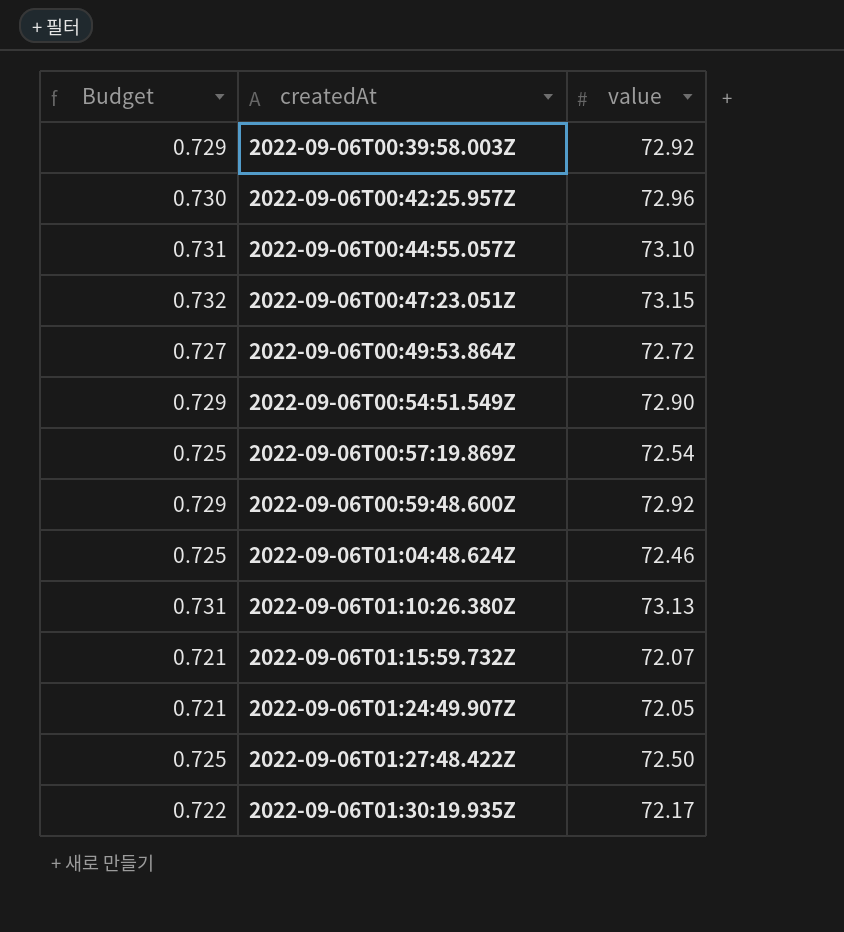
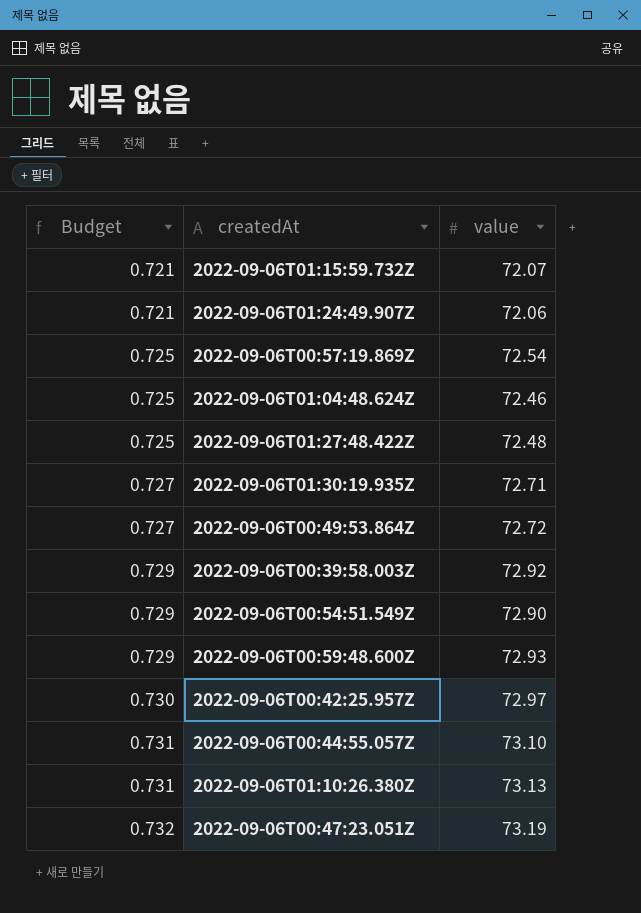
row order: createdAt ascending -> Budget ascending
2022-09-06T01:24:49.907Z | value: 72.05 -> 72.06
2022-09-06T01:27:48.422Z | value: 72.50 -> 72.48
2022-09-06T01:30:19.935Z | Budget: 0.722 -> 0.727
2022-09-06T01:30:19.935Z | value: 72.17 -> 72.71
2022-09-06T00:59:48.600Z | value: 72.92 -> 72.93
2022-09-06T00:42:25.957Z | value: 72.96 -> 72.97
2022-09-06T00:47:23.051Z | value: 73.15 -> 73.19

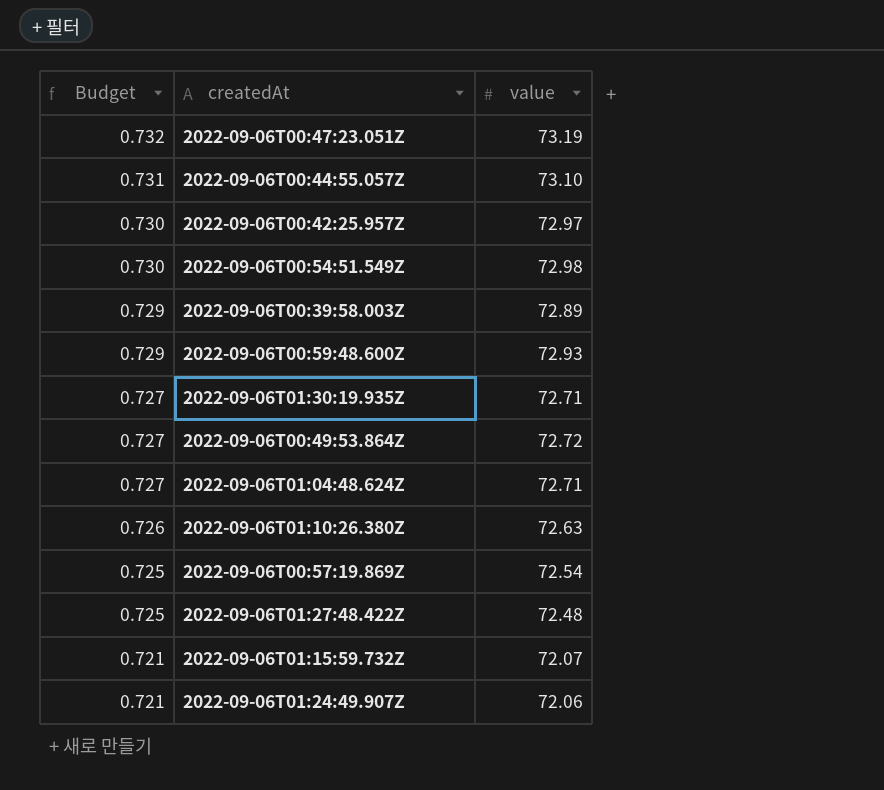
row order: Budget ascending -> Budget descending
2022-09-06T00:54:51.549Z | Budget: 0.729 -> 0.730
2022-09-06T00:54:51.549Z | value: 72.90 -> 72.98
2022-09-06T00:39:58.003Z | value: 72.92 -> 72.89
2022-09-06T01:04:48.624Z | Budget: 0.725 -> 0.727
2022-09-06T01:04:48.624Z | value: 72.46 -> 72.71
2022-09-06T01:10:26.380Z | Budget: 0.731 -> 0.726
2022-09-06T01:10:26.380Z | value: 73.13 -> 72.63

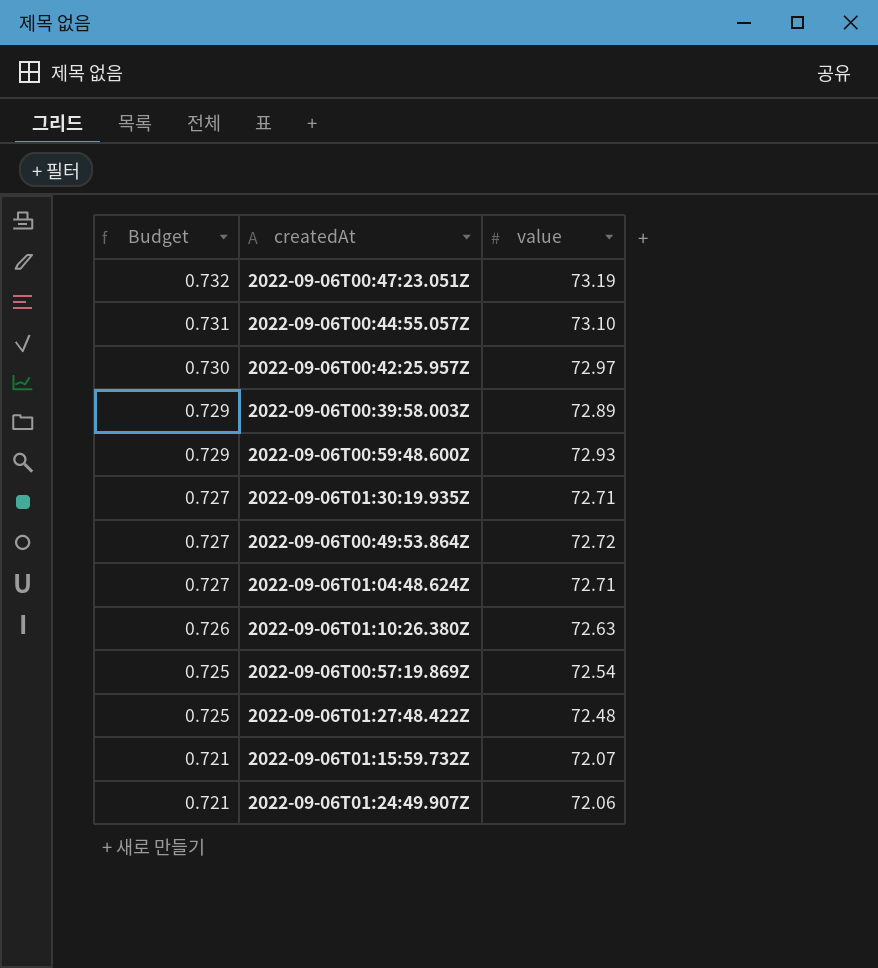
row 2022-09-06T00:54:51.549Z: 0.730 | 72.98 -> none

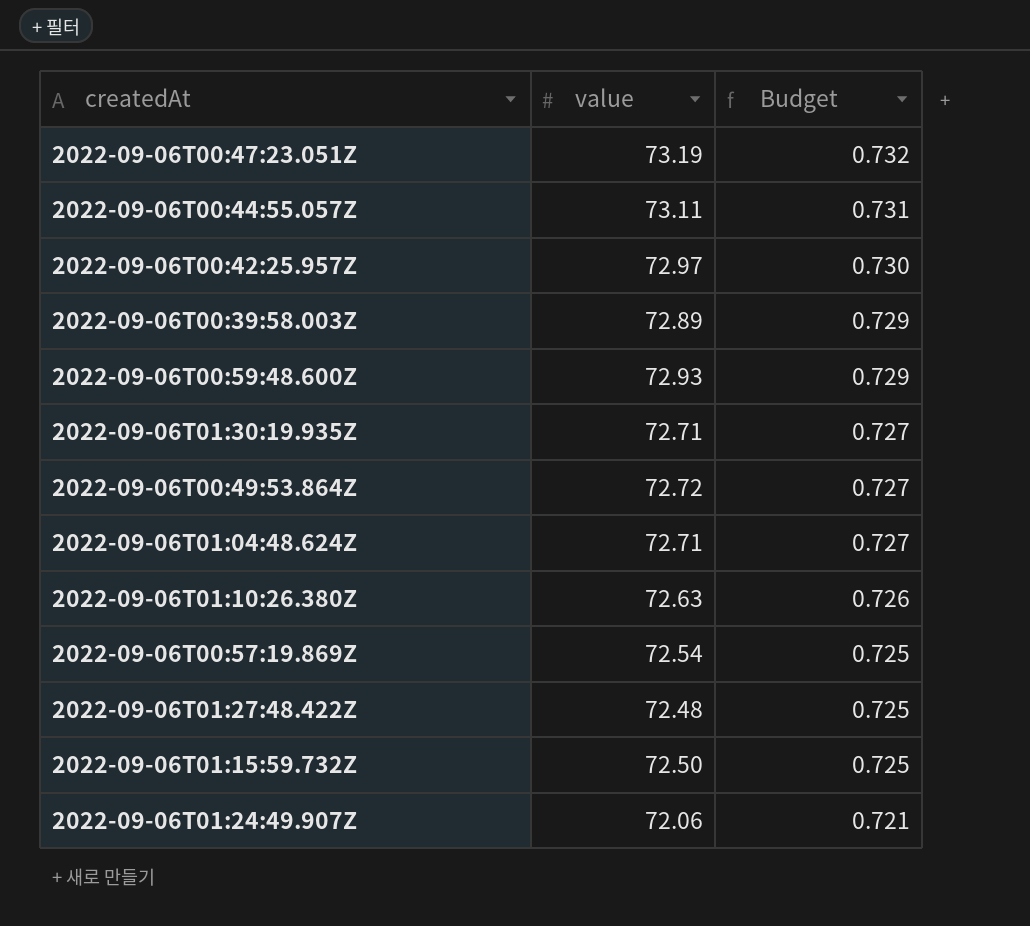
column Budget | position: 1 -> 3
2022-09-06T00:44:55.057Z | value: 73.10 -> 73.11
2022-09-06T01:15:59.732Z | value: 72.07 -> 72.50
2022-09-06T01:15:59.732Z | Budget: 0.721 -> 0.725

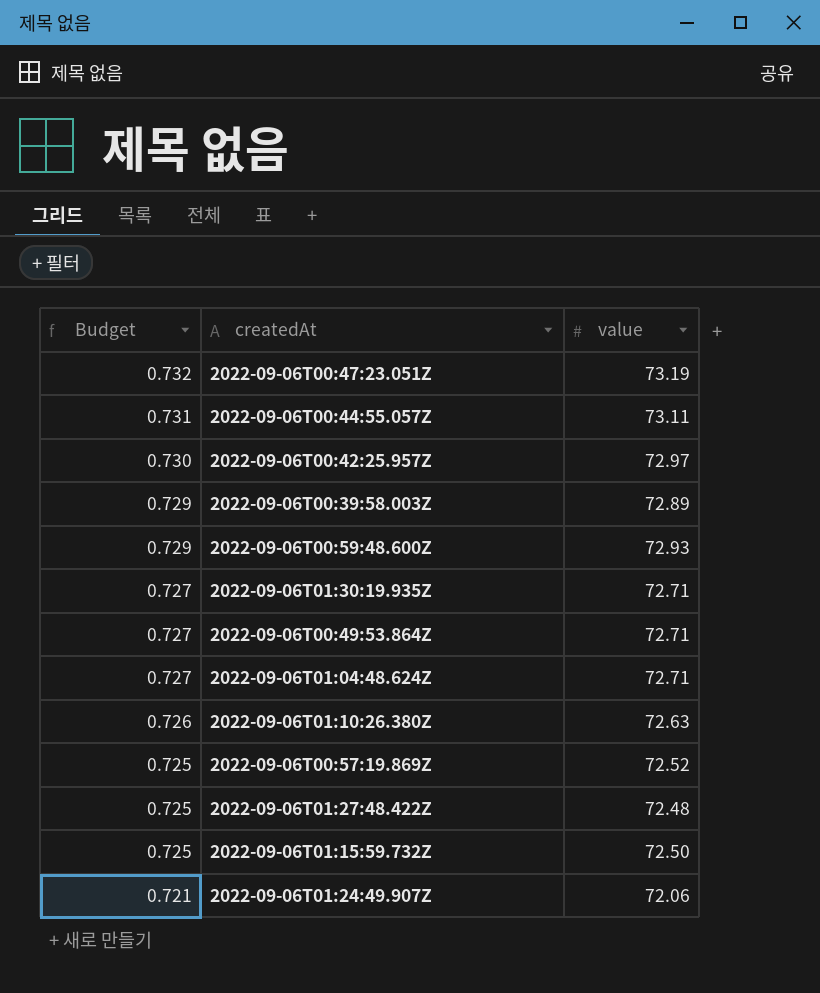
column Budget | position: 3 -> 1
2022-09-06T00:49:53.864Z | value: 72.72 -> 72.71
2022-09-06T00:57:19.869Z | value: 72.54 -> 72.52

